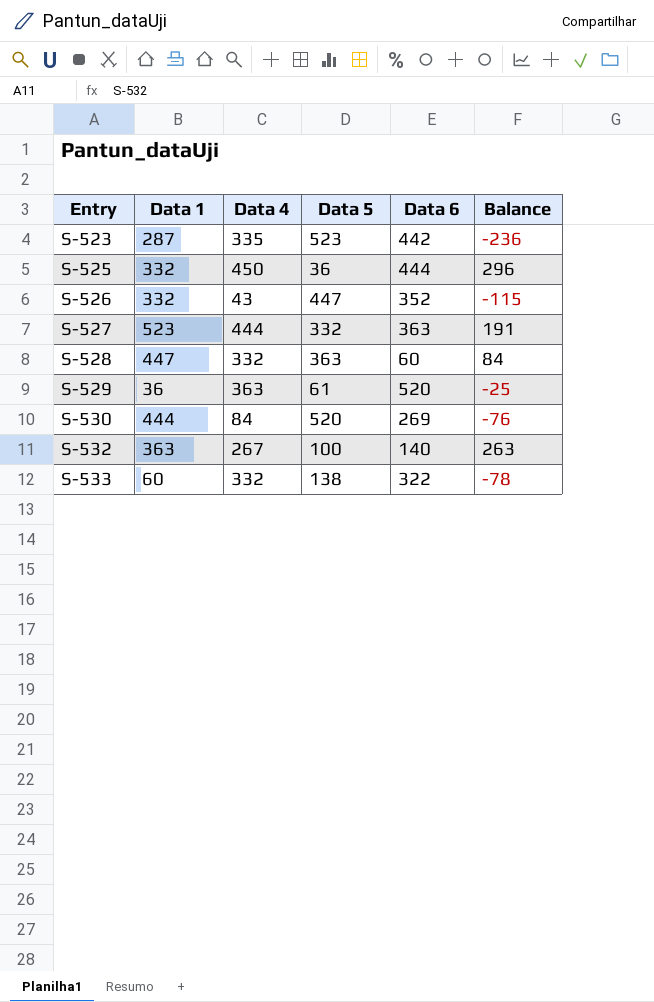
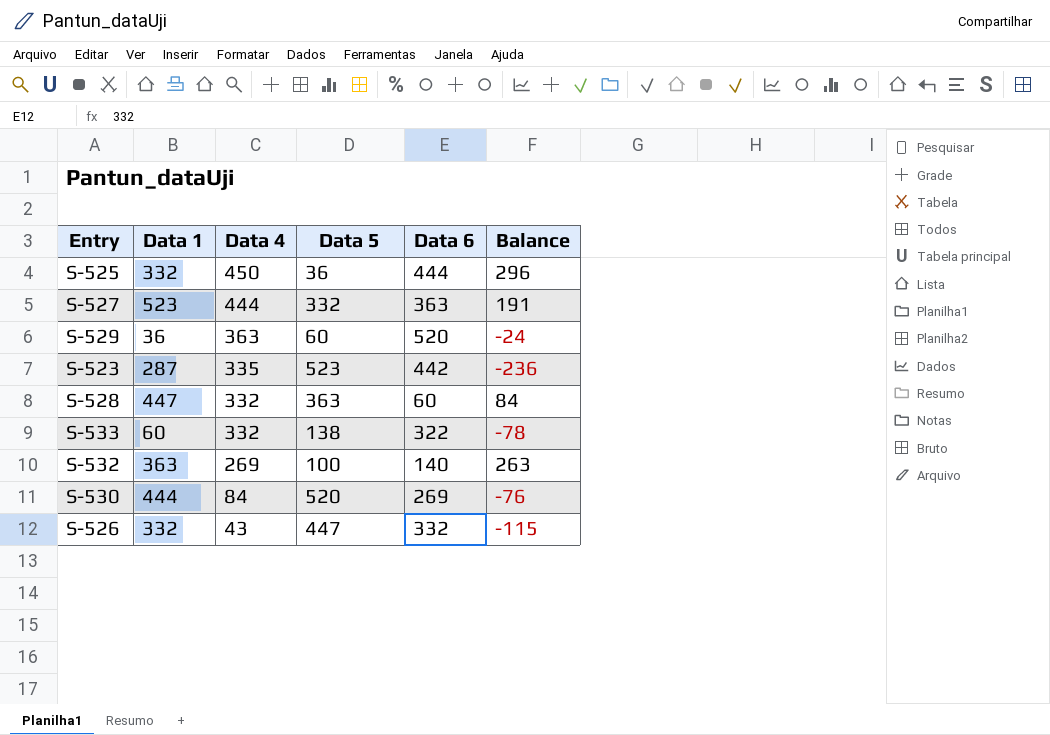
row order: Entry ascending -> Data 4 descending
S-529 | Data 5: 61 -> 60
S-529 | Balance: -25 -> -24
S-532 | Data 4: 267 -> 269
S-526 | Data 6: 352 -> 332

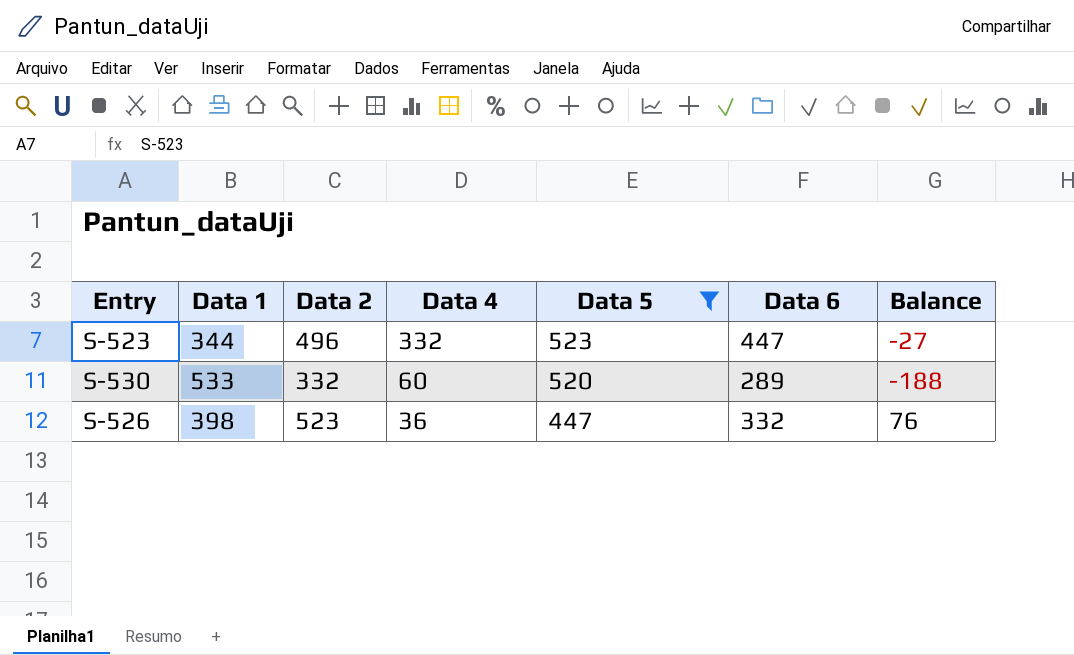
filter: none -> Data 5 >= 447
column Data 2 | position: none -> 3
column Balance | formula: [Data 1] - [Data 5] -> [Data 2] - [Data 5]
S-523 | Data 1: 287 -> 344
S-523 | Data 4: 335 -> 332
S-523 | Data 6: 442 -> 447
S-530 | Data 1: 444 -> 533
S-530 | Data 4: 84 -> 60
S-530 | Data 6: 269 -> 289
S-526 | Data 1: 332 -> 398
S-526 | Data 4: 43 -> 36

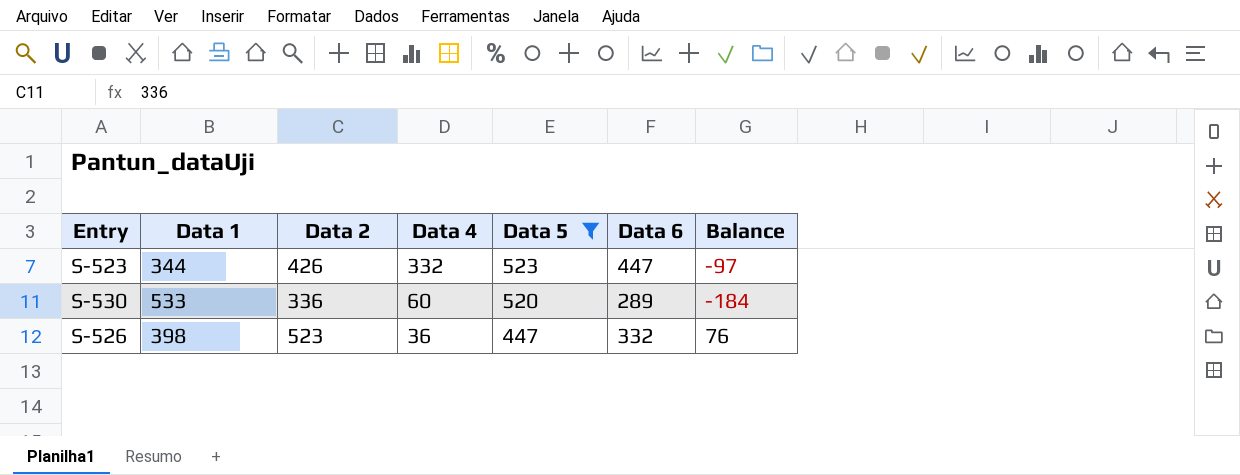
S-523 | Data 2: 496 -> 426
S-523 | Balance: -27 -> -97
S-530 | Data 2: 332 -> 336
S-530 | Balance: -188 -> -184

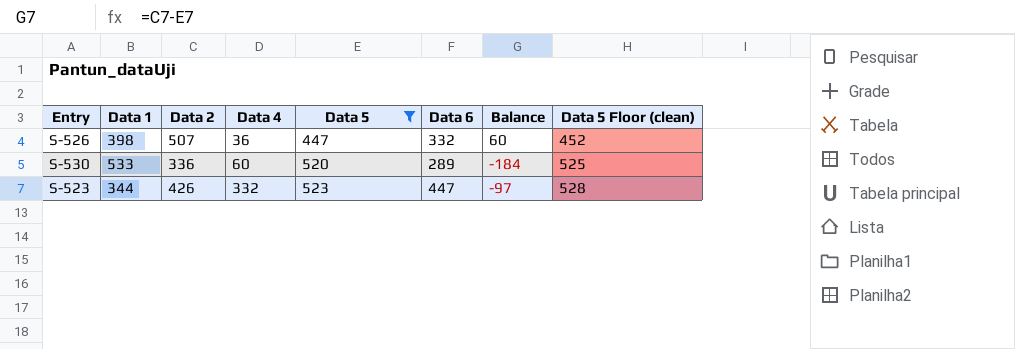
row order: Data 4 descending -> Data 4 ascending
column Data 5 Floor (clean) | formula: none -> [Data 5] + 5
S-526 | Data 2: 523 -> 507
S-526 | Balance: 76 -> 60

